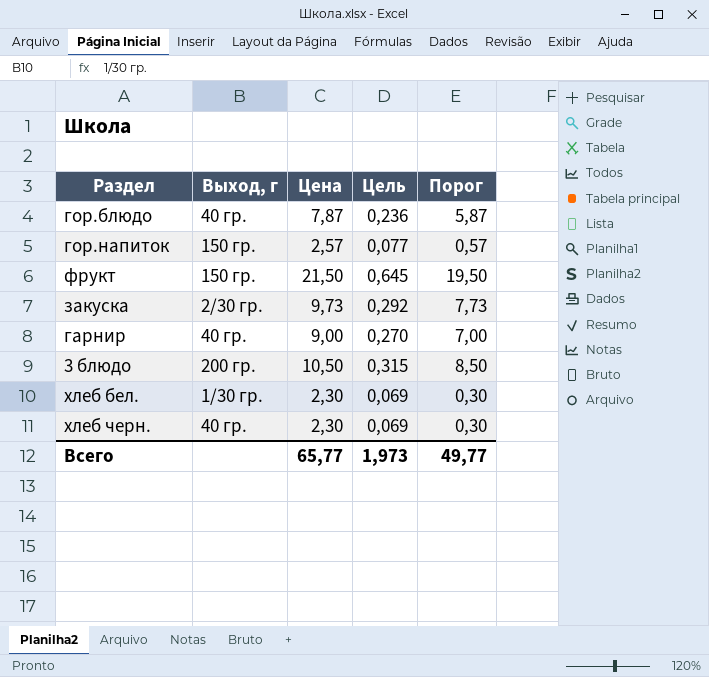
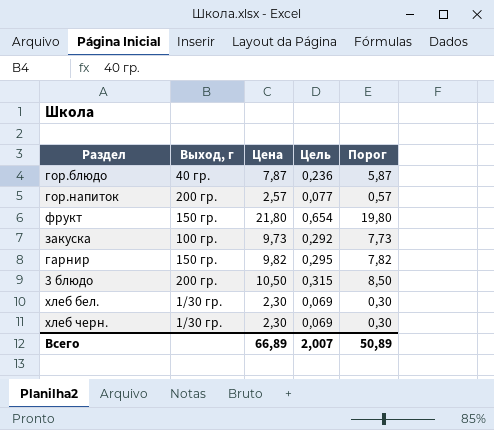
гор.напиток | Выход, г: 150 гр. -> 200 гр.
фрукт | Цена: 21,50 -> 21,80
фрукт | Цель: 0,645 -> 0,654
фрукт | Порог: 19,50 -> 19,80
закуска | Выход, г: 2/30 гр. -> 100 гр.
гарнир | Выход, г: 40 гр. -> 150 гр.
гарнир | Цена: 9,00 -> 9,82
гарнир | Цель: 0,270 -> 0,295
гарнир | Порог: 7,00 -> 7,82
хлеб черн. | Выход, г: 40 гр. -> 1/30 гр.
Всего | Цена: 65,77 -> 66,89
Всего | Цель: 1,973 -> 2,007
Всего | Порог: 49,77 -> 50,89

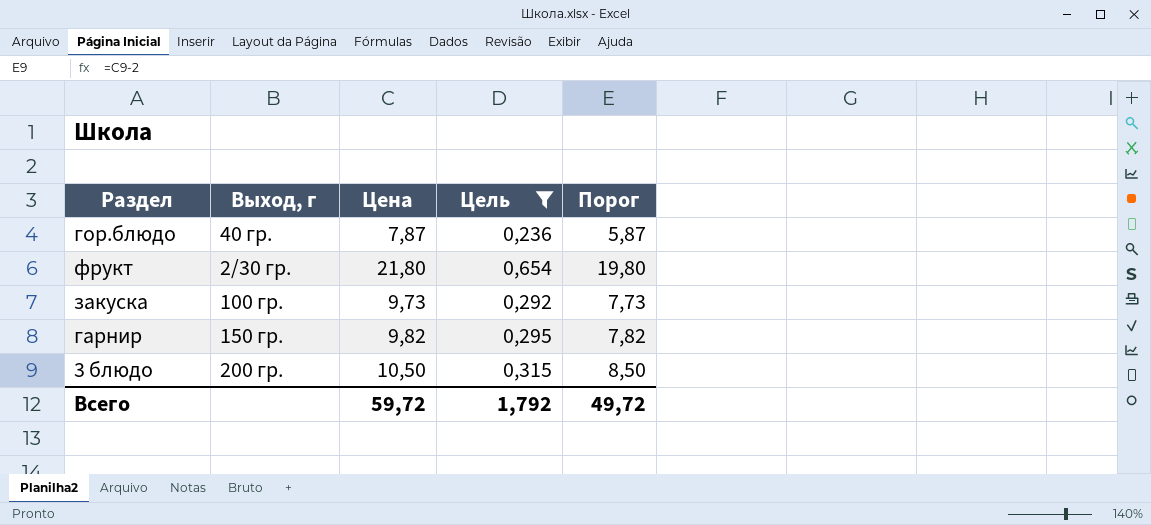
filter: none -> Цель >= 0,236
фрукт | Выход, г: 150 гр. -> 2/30 гр.
Всего | Цена: 66,89 -> 59,72
Всего | Цель: 2,007 -> 1,792
Всего | Порог: 50,89 -> 49,72

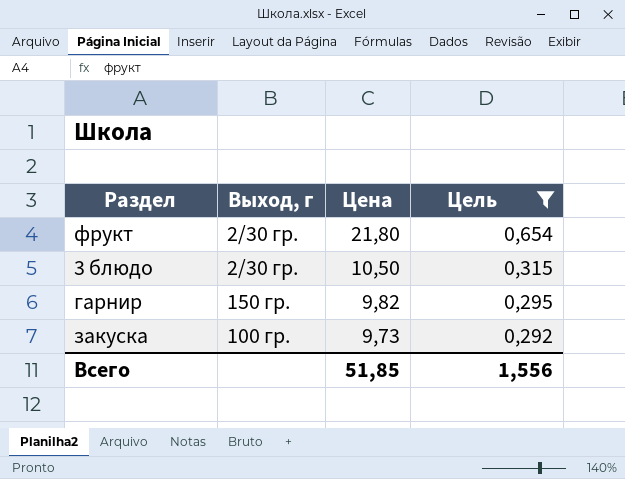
row order: none -> Цена descending
column Порог | formula: [Цена] - 2 -> none
row гор.блюдо: 40 гр. | 7,87 | 0,236 | 5,87 -> none
3 блюдо | Выход, г: 200 гр. -> 2/30 гр.
Всего | Цена: 59,72 -> 51,85
Всего | Цель: 1,792 -> 1,556

